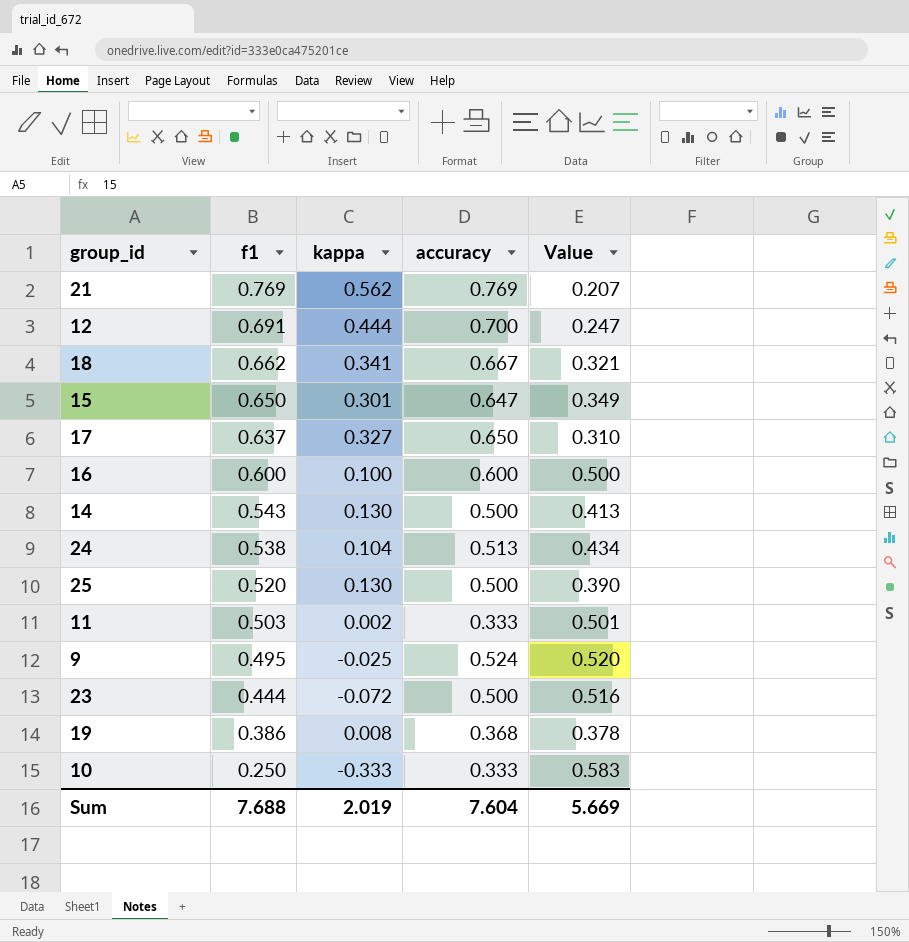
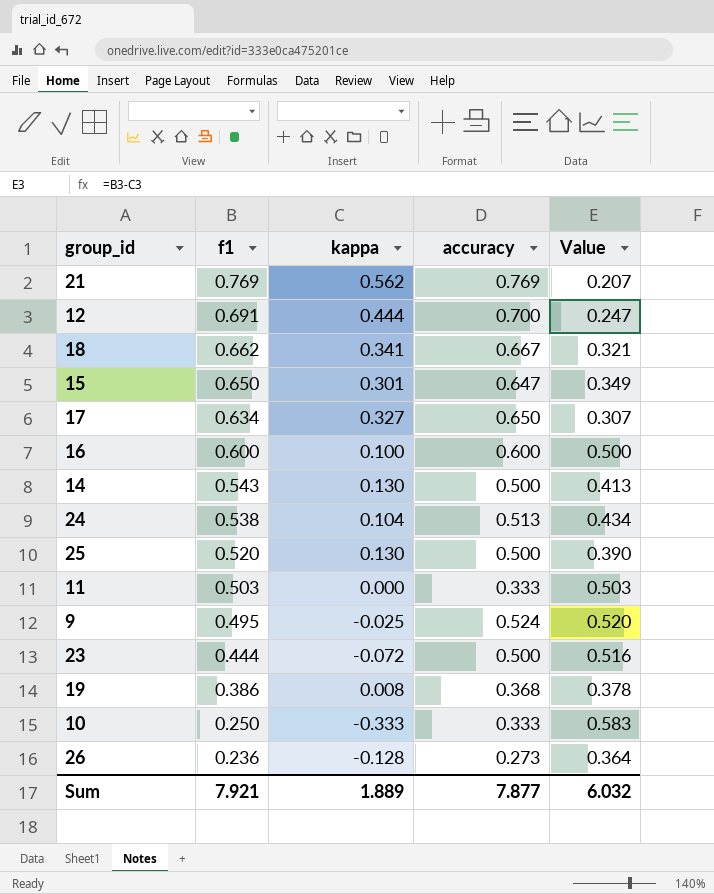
17 | f1: 0.637 -> 0.634
17 | Value: 0.310 -> 0.307
11 | kappa: 0.002 -> 0.000
11 | Value: 0.501 -> 0.503
row 26: none -> 0.236 | -0.128 | 0.273 | 0.364
Sum | f1: 7.688 -> 7.921
Sum | kappa: 2.019 -> 1.889
Sum | accuracy: 7.604 -> 7.877
Sum | Value: 5.669 -> 6.032

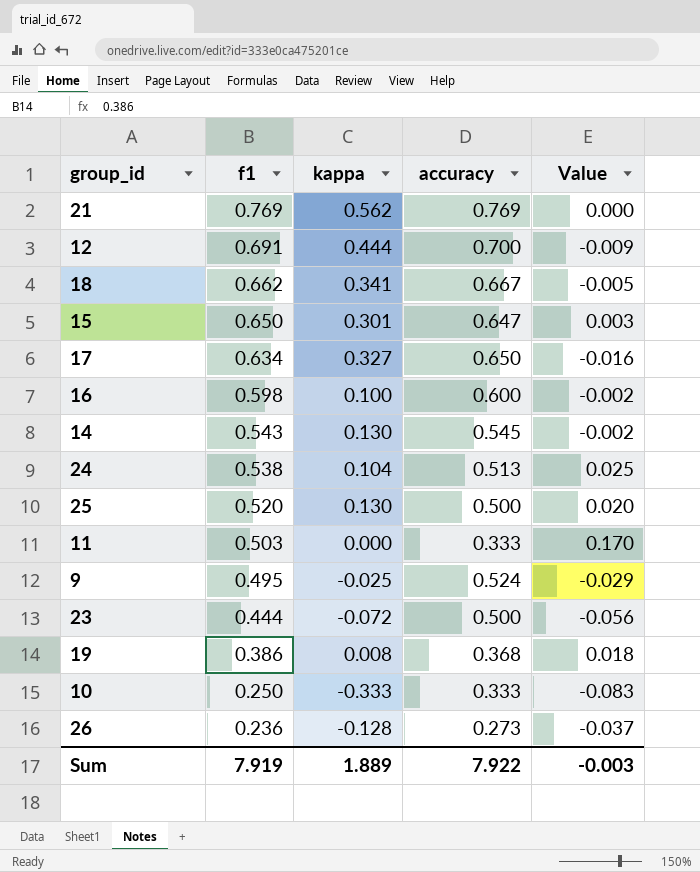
column Value | formula: [f1] - [kappa] -> [f1] - [accuracy]
16 | f1: 0.600 -> 0.598
14 | accuracy: 0.500 -> 0.545
Sum | f1: 7.921 -> 7.919
Sum | accuracy: 7.877 -> 7.922
Sum | Value: 6.032 -> -0.003

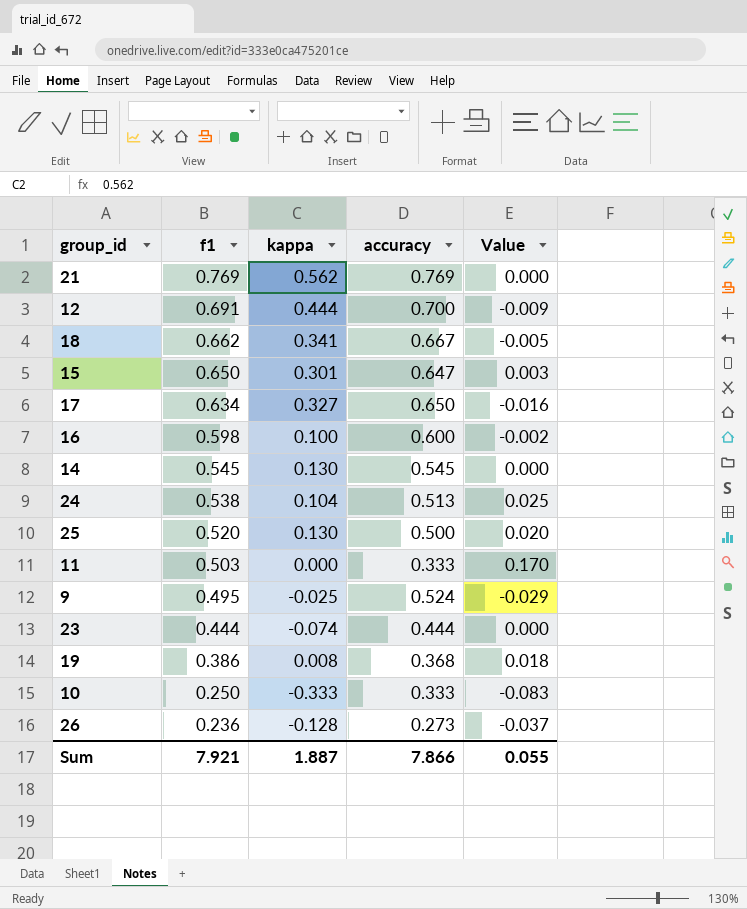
14 | f1: 0.543 -> 0.545
14 | Value: -0.002 -> 0.000
23 | kappa: -0.072 -> -0.074
23 | accuracy: 0.500 -> 0.444
23 | Value: -0.056 -> 0.000
Sum | f1: 7.919 -> 7.921
Sum | kappa: 1.889 -> 1.887
Sum | accuracy: 7.922 -> 7.866
Sum | Value: -0.003 -> 0.055

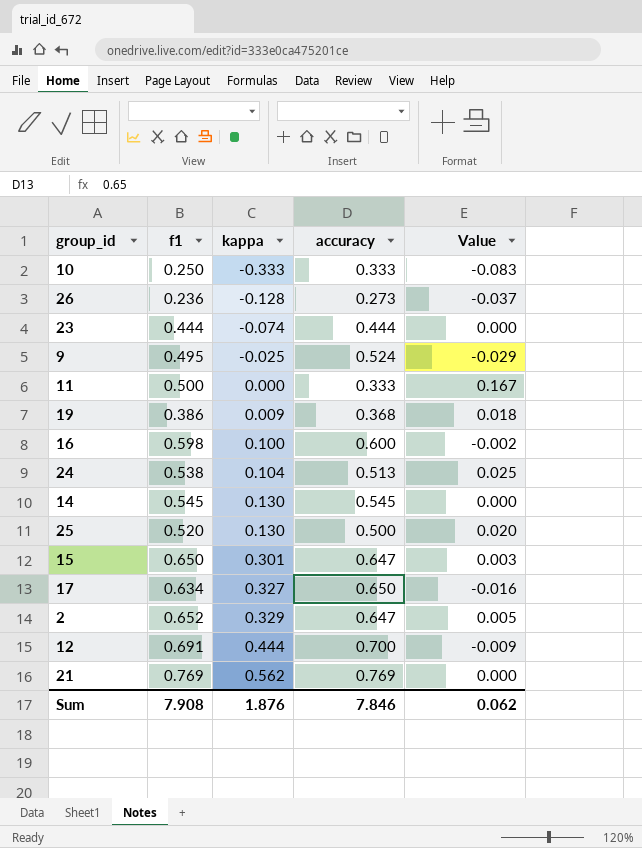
row order: f1 descending -> kappa ascending
row 18: 0.662 | 0.341 | 0.667 | -0.005 -> none
11 | f1: 0.503 -> 0.500
11 | Value: 0.170 -> 0.167
19 | kappa: 0.008 -> 0.009
row 2: none -> 0.652 | 0.329 | 0.647 | 0.005
Sum | f1: 7.921 -> 7.908
Sum | kappa: 1.887 -> 1.876
Sum | accuracy: 7.866 -> 7.846
Sum | Value: 0.055 -> 0.062

